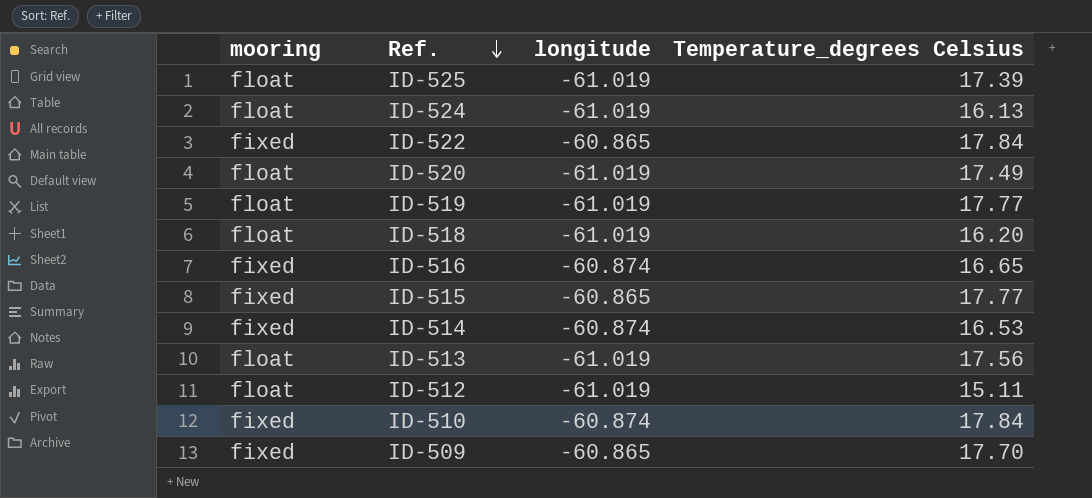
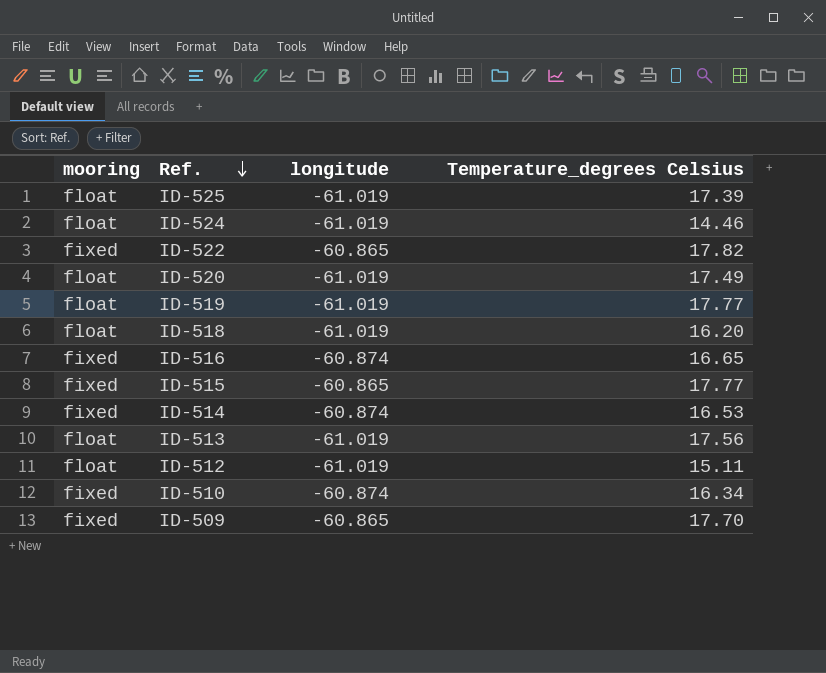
ID-524 | Temperature_degrees Celsius: 16.13 -> 14.46
ID-522 | Temperature_degrees Celsius: 17.84 -> 17.82
ID-510 | Temperature_degrees Celsius: 17.84 -> 16.34

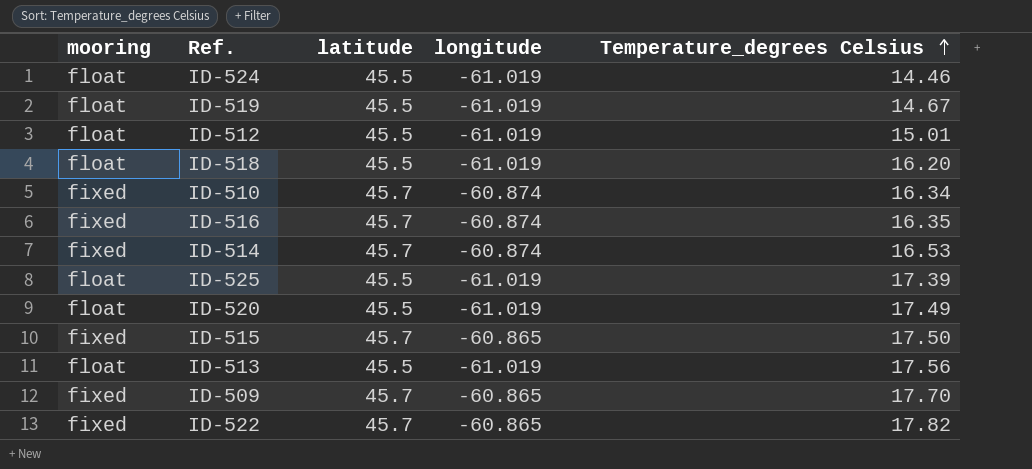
row order: Ref. descending -> Temperature_degrees Celsius ascending
column latitude | position: none -> 3
ID-519 | Temperature_degrees Celsius: 17.77 -> 14.67
ID-512 | Temperature_degrees Celsius: 15.11 -> 15.01
ID-516 | Temperature_degrees Celsius: 16.65 -> 16.35
ID-515 | Temperature_degrees Celsius: 17.77 -> 17.50

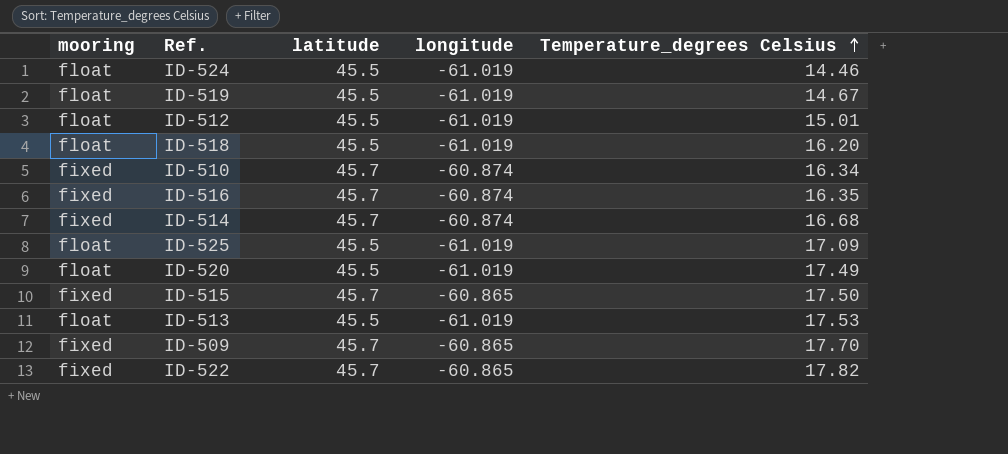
ID-514 | Temperature_degrees Celsius: 16.53 -> 16.68
ID-525 | Temperature_degrees Celsius: 17.39 -> 17.09
ID-513 | Temperature_degrees Celsius: 17.56 -> 17.53

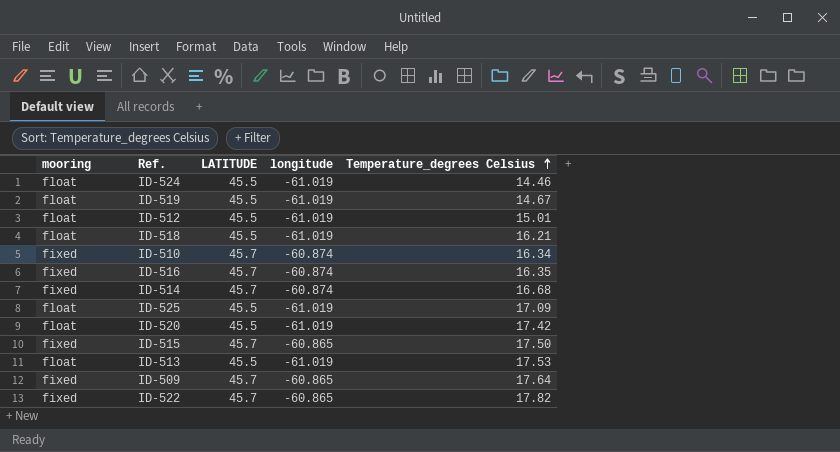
column name: latitude -> LATITUDE
ID-518 | Temperature_degrees Celsius: 16.20 -> 16.21
ID-520 | Temperature_degrees Celsius: 17.49 -> 17.42
ID-509 | Temperature_degrees Celsius: 17.70 -> 17.64

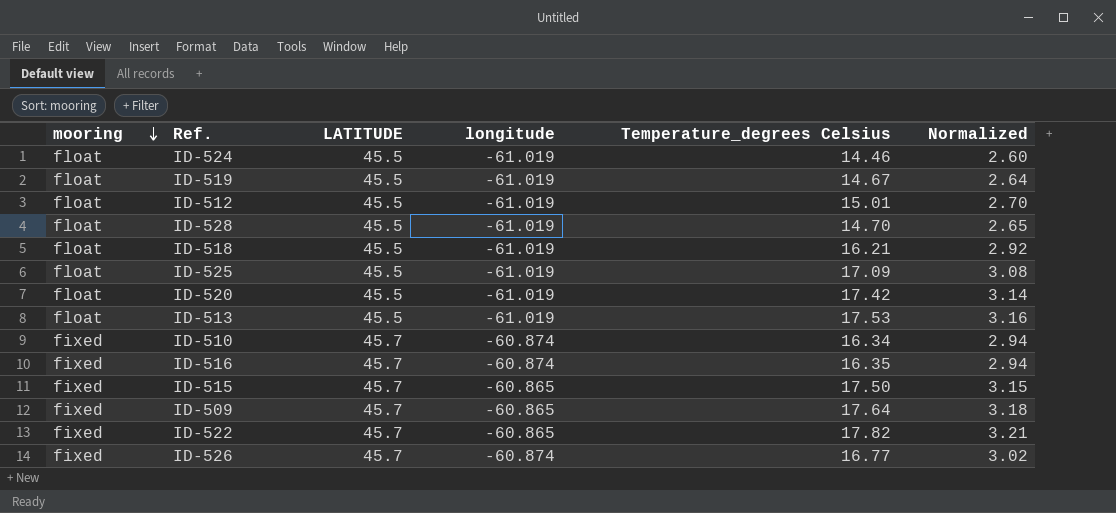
row order: Temperature_degrees Celsius ascending -> mooring descending
column Normalized | formula: none -> [Temperature_degrees Celsius] * 0.18
row ID-514: fixed | 45.7 | -60.874 | 16.68 -> none
row ID-528: none -> float | 45.5 | -61.019 | 14.70 | 2.65
row ID-526: none -> fixed | 45.7 | -60.874 | 16.77 | 3.02

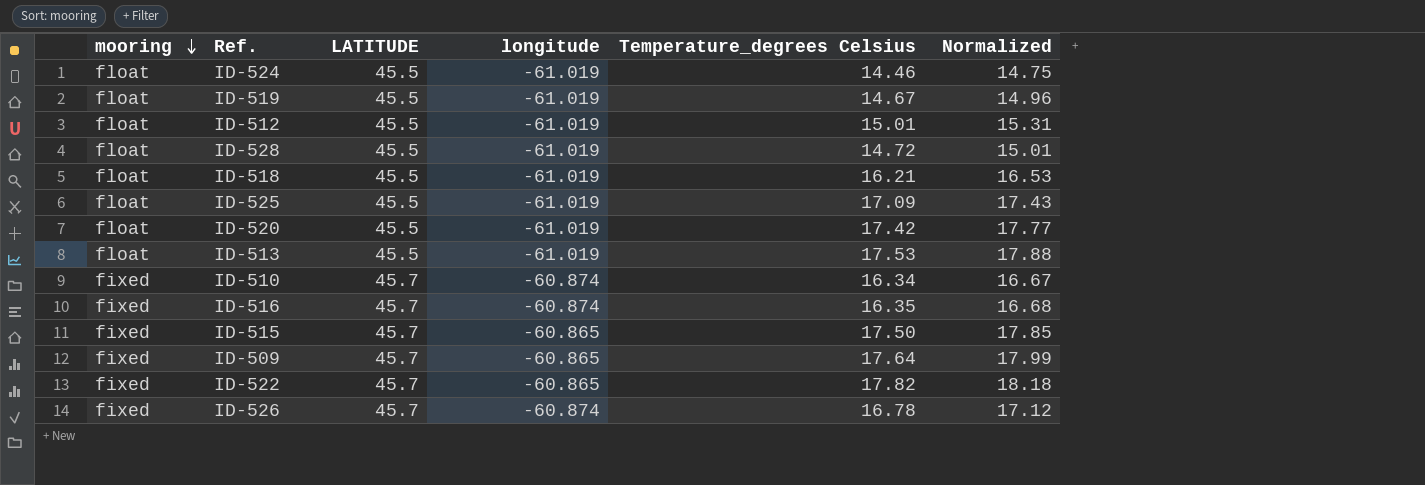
column Normalized | formula: [Temperature_degrees Celsius] * 0.18 -> [Temperature_degrees Celsius] * 1.02
ID-528 | Temperature_degrees Celsius: 14.70 -> 14.72
ID-526 | Temperature_degrees Celsius: 16.77 -> 16.78

